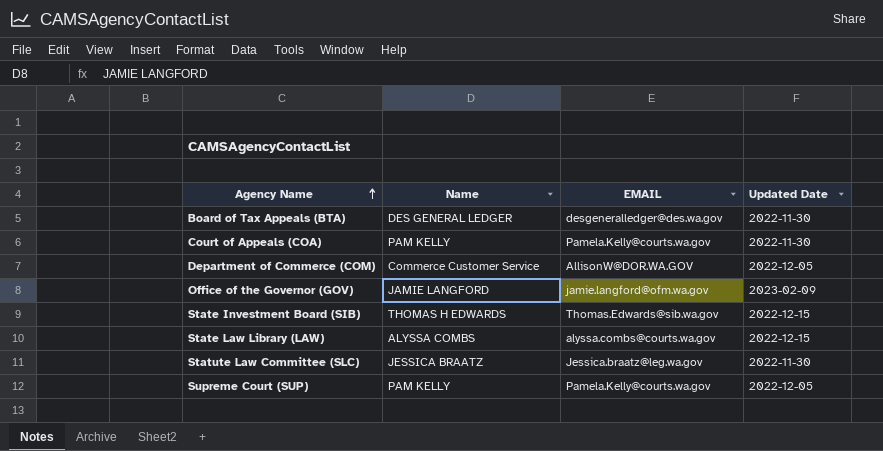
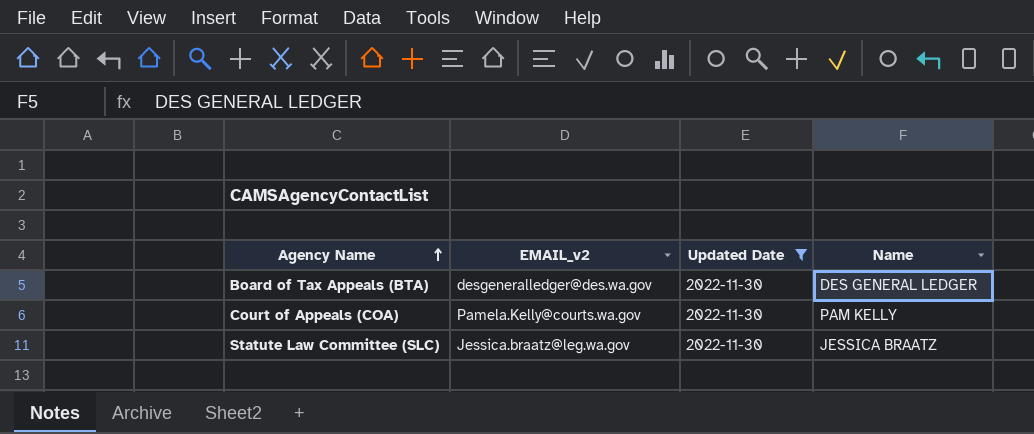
filter: none -> Updated Date = 2022-11-30
column name: EMAIL -> EMAIL_v2
column Name | position: 2 -> 4

